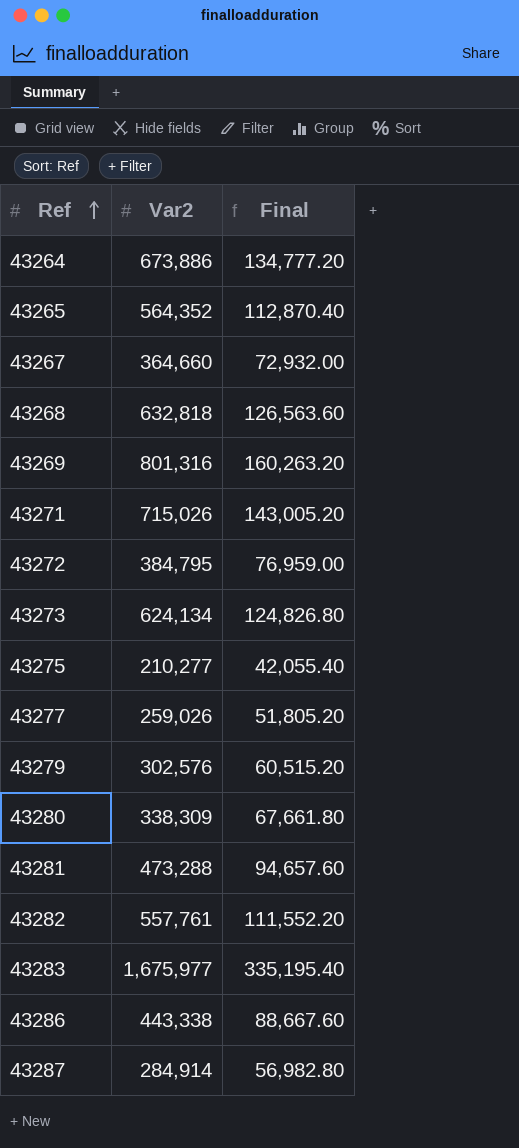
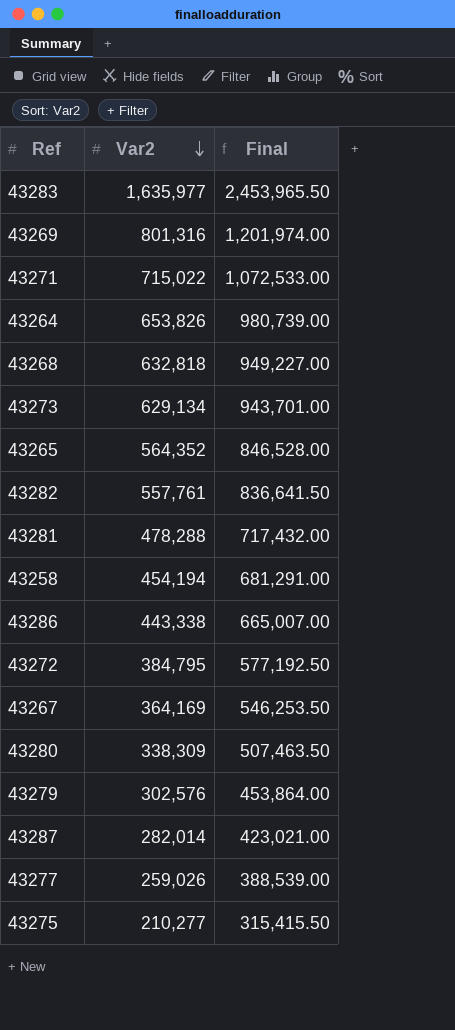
row order: Ref ascending -> Var2 descending
column Final | formula: [Var2] * 0.2 -> [Var2] * 1.5
43283 | Var2: 1,675,977 -> 1,635,977
43271 | Var2: 715,026 -> 715,022
43264 | Var2: 673,886 -> 653,826
43273 | Var2: 624,134 -> 629,134
43281 | Var2: 473,288 -> 478,288
row 43258: none -> 454,194 | 681,291.00
43267 | Var2: 364,660 -> 364,169
43287 | Var2: 284,914 -> 282,014

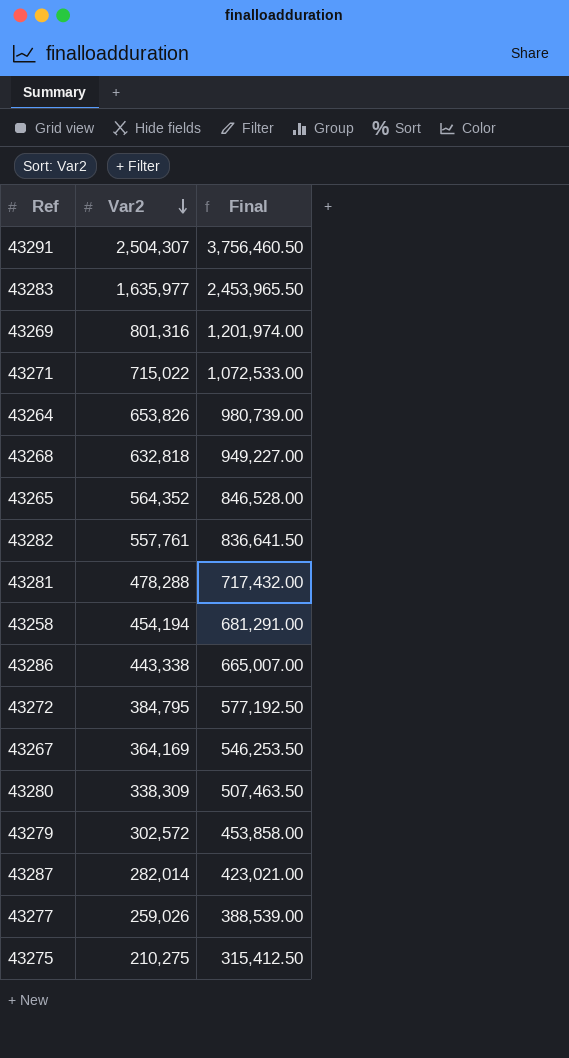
row 43273: 629,134 | 943,701.00 -> none
row 43291: none -> 2,504,307 | 3,756,460.50
43279 | Var2: 302,576 -> 302,572
43279 | Final: 453,864.00 -> 453,858.00
43275 | Var2: 210,277 -> 210,275
43275 | Final: 315,415.50 -> 315,412.50

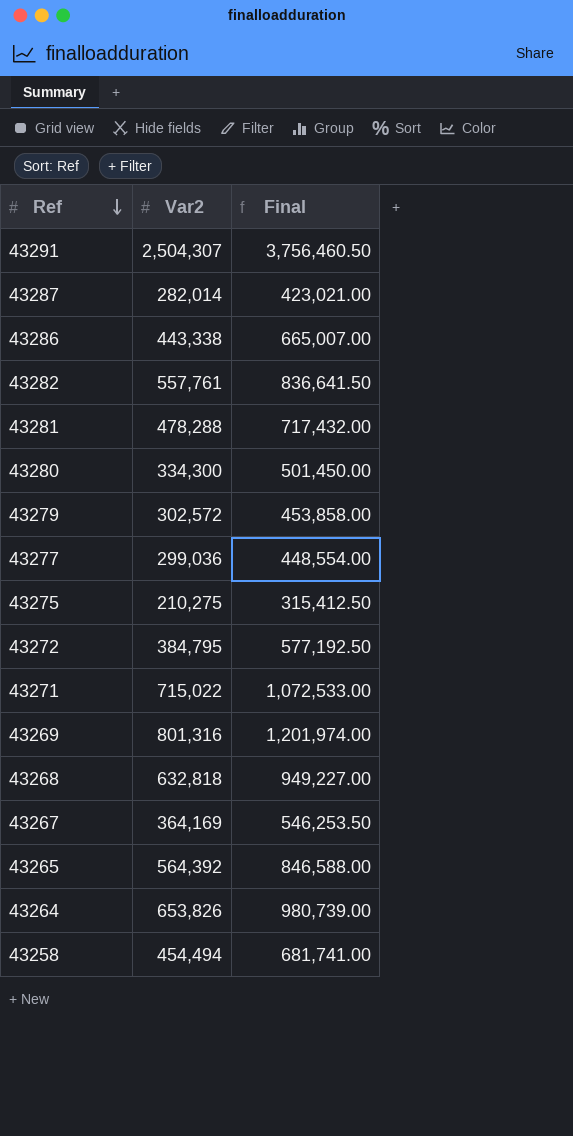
row order: Var2 descending -> Ref descending
row 43283: 1,635,977 | 2,453,965.50 -> none
43280 | Var2: 338,309 -> 334,300
43280 | Final: 507,463.50 -> 501,450.00
43277 | Var2: 259,026 -> 299,036
43277 | Final: 388,539.00 -> 448,554.00
43265 | Var2: 564,352 -> 564,392
43265 | Final: 846,528.00 -> 846,588.00
43258 | Var2: 454,194 -> 454,494
43258 | Final: 681,291.00 -> 681,741.00

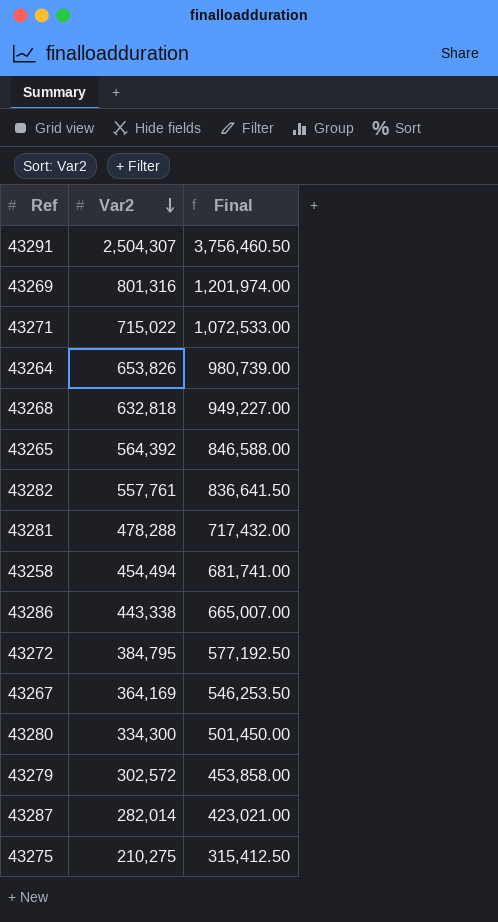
row order: Ref descending -> Var2 descending
row 43277: 299,036 | 448,554.00 -> none

